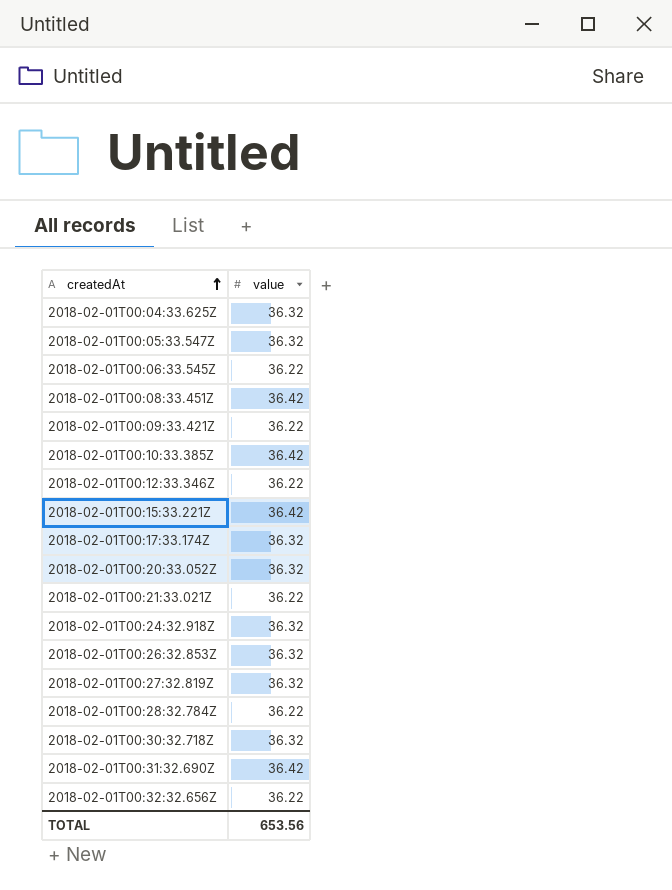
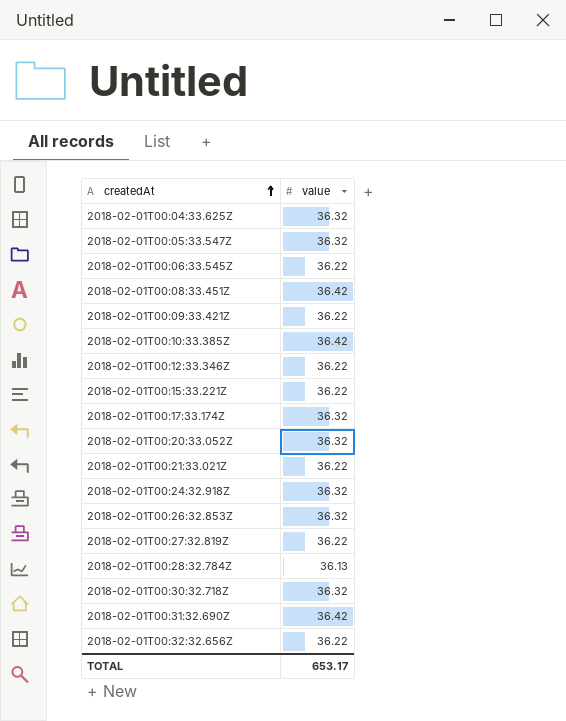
2018-02-01T00:15:33.221Z | value: 36.42 -> 36.22
2018-02-01T00:27:32.819Z | value: 36.32 -> 36.22
2018-02-01T00:28:32.784Z | value: 36.22 -> 36.13
TOTAL | value: 653.56 -> 653.17

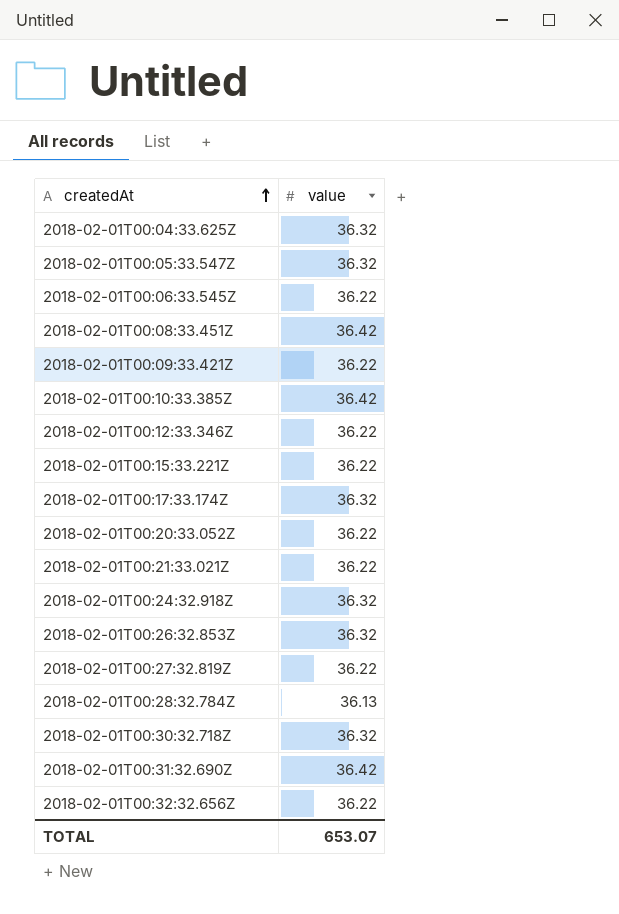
2018-02-01T00:20:33.052Z | value: 36.32 -> 36.22
TOTAL | value: 653.17 -> 653.07

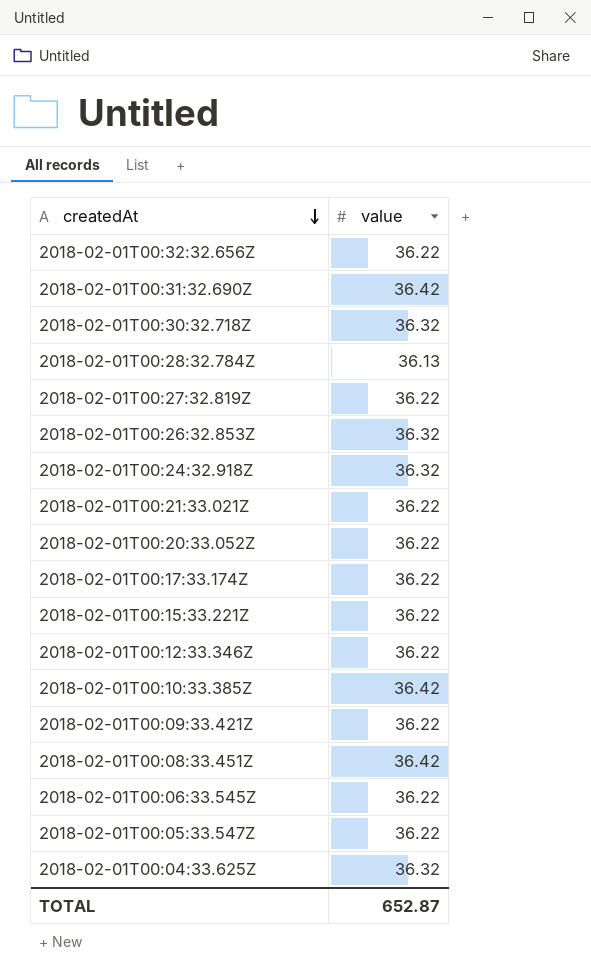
row order: createdAt ascending -> createdAt descending
2018-02-01T00:17:33.174Z | value: 36.32 -> 36.22
2018-02-01T00:05:33.547Z | value: 36.32 -> 36.22
TOTAL | value: 653.07 -> 652.87

